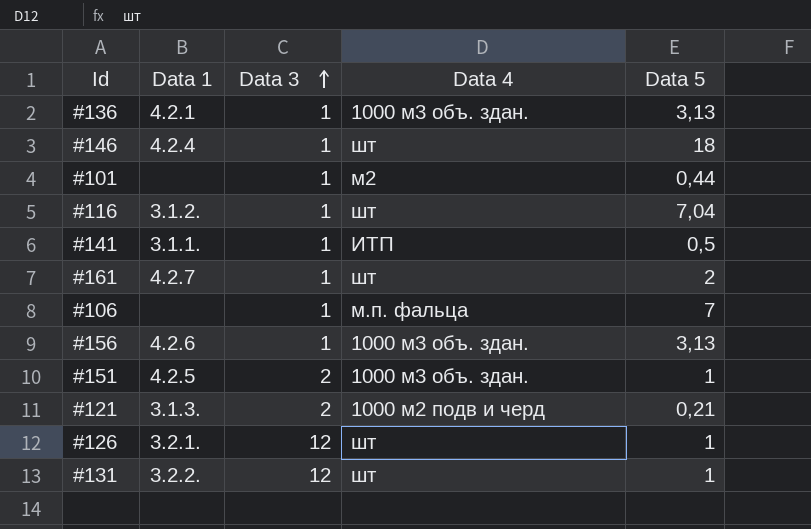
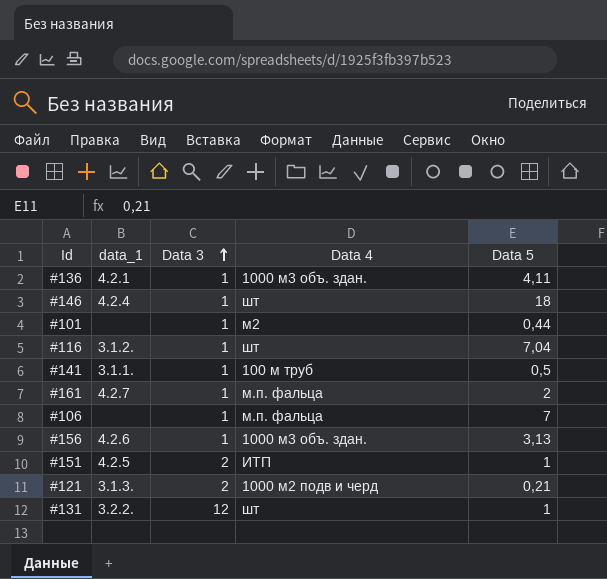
column name: Data 1 -> data_1
row #126: 3.2.1. | 12 | шт | 1 -> none
#136 | Data 5: 3,13 -> 4,11
#141 | Data 4: ИТП -> 100 м труб
#161 | Data 4: шт -> м.п. фальца
#151 | Data 4: 1000 м3 объ. здан. -> ИТП

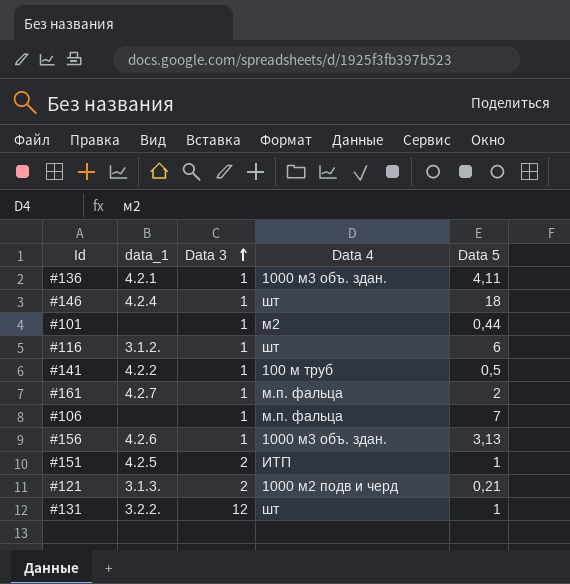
#116 | Data 5: 7,04 -> 6
#141 | data_1: 3.1.1. -> 4.2.2

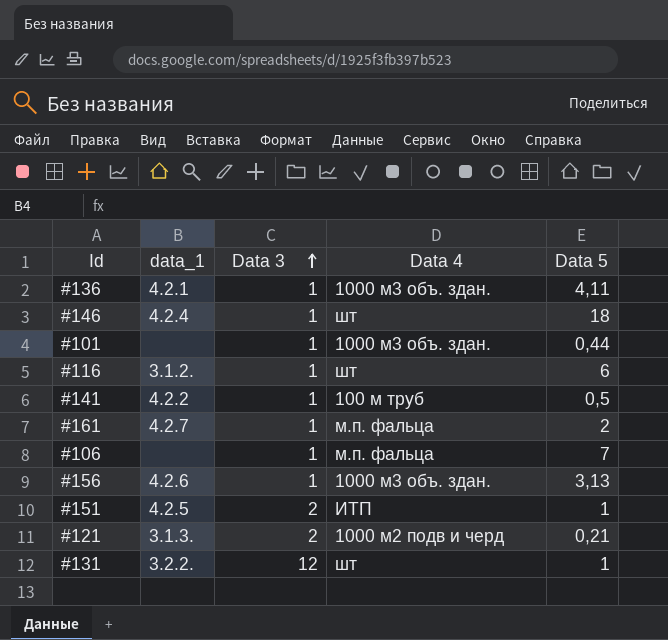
#101 | Data 4: м2 -> 1000 м3 объ. здан.

